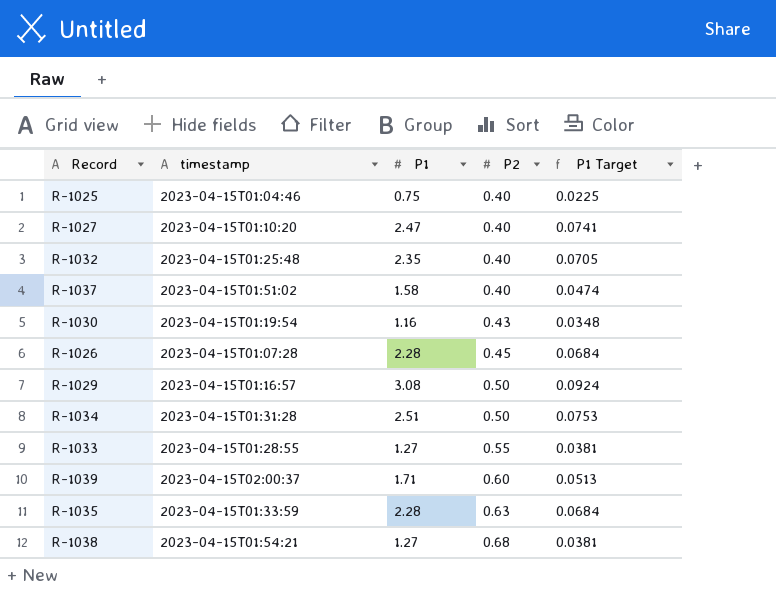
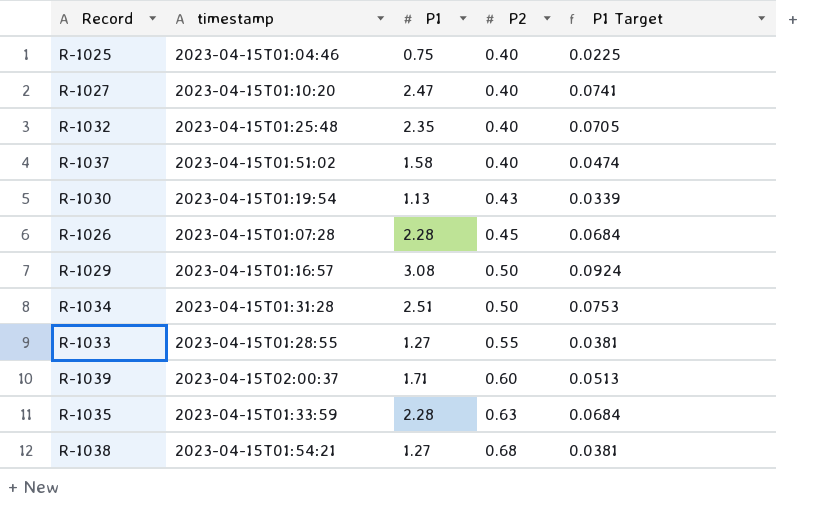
R-1030 | P1: 1.16 -> 1.13
R-1030 | P1 Target: 0.0348 -> 0.0339

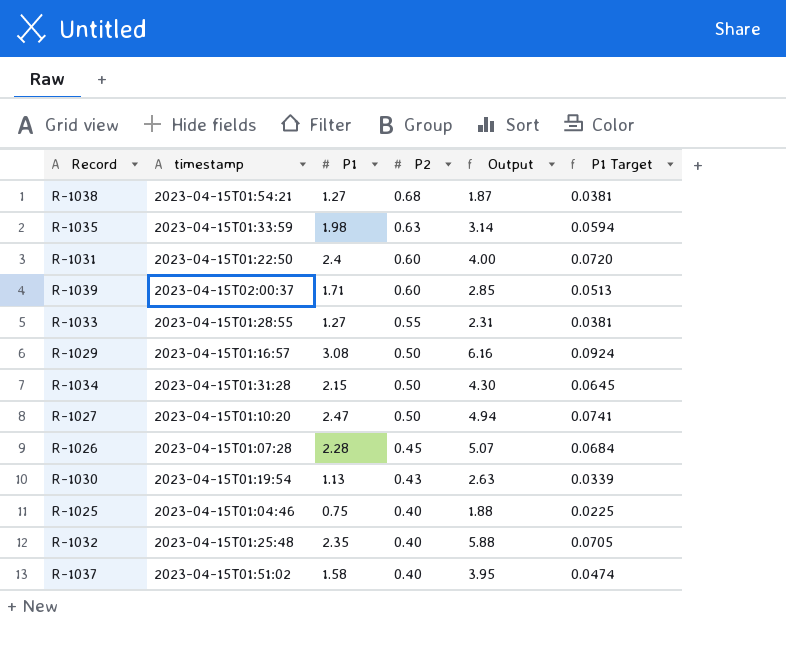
row order: P2 ascending -> P2 descending
column Output | formula: none -> [P1] / [P2]
R-1035 | P1: 2.28 -> 1.98
R-1035 | P1 Target: 0.0684 -> 0.0594
row R-1031: none -> 2023-04-15T01:22:50 | 2.4 | 0.60 | 4.00 | 0.0720
R-1034 | P1: 2.51 -> 2.15
R-1034 | P1 Target: 0.0753 -> 0.0645
R-1027 | P2: 0.40 -> 0.50

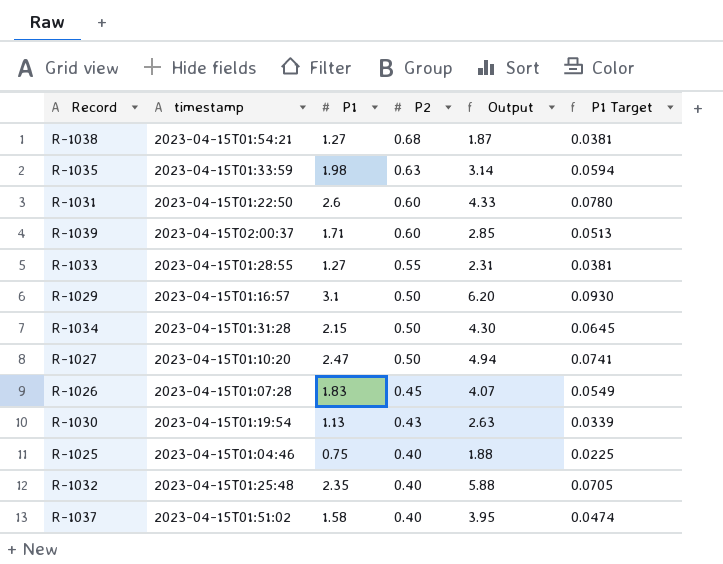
R-1031 | P1: 2.4 -> 2.6
R-1031 | Output: 4.00 -> 4.33
R-1031 | P1 Target: 0.0720 -> 0.0780
R-1029 | P1: 3.08 -> 3.1
R-1029 | Output: 6.16 -> 6.20
R-1029 | P1 Target: 0.0924 -> 0.0930
R-1026 | P1: 2.28 -> 1.83
R-1026 | Output: 5.07 -> 4.07
R-1026 | P1 Target: 0.0684 -> 0.0549

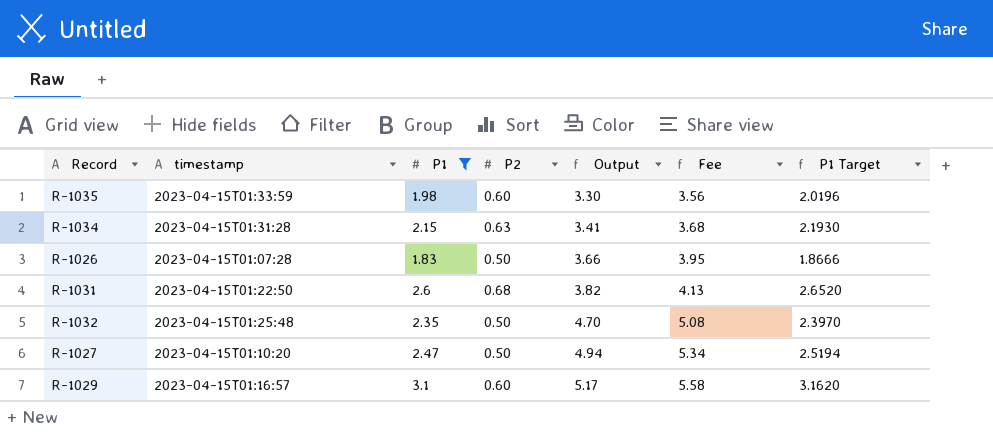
filter: none -> P1 >= 1.83
row order: P2 descending -> Output ascending
column Fee | formula: none -> [Output] * 1.08
column P1 Target | formula: [P1] * 0.03 -> [P1] * 1.02
R-1035 | P2: 0.63 -> 0.60
R-1035 | Output: 3.14 -> 3.30
R-1034 | P2: 0.50 -> 0.63
R-1034 | Output: 4.30 -> 3.41
R-1026 | P2: 0.45 -> 0.50
R-1026 | Output: 4.07 -> 3.66
R-1031 | P2: 0.60 -> 0.68
R-1031 | Output: 4.33 -> 3.82
R-1032 | P2: 0.40 -> 0.50
R-1032 | Output: 5.88 -> 4.70
R-1029 | P2: 0.50 -> 0.60
R-1029 | Output: 6.20 -> 5.17

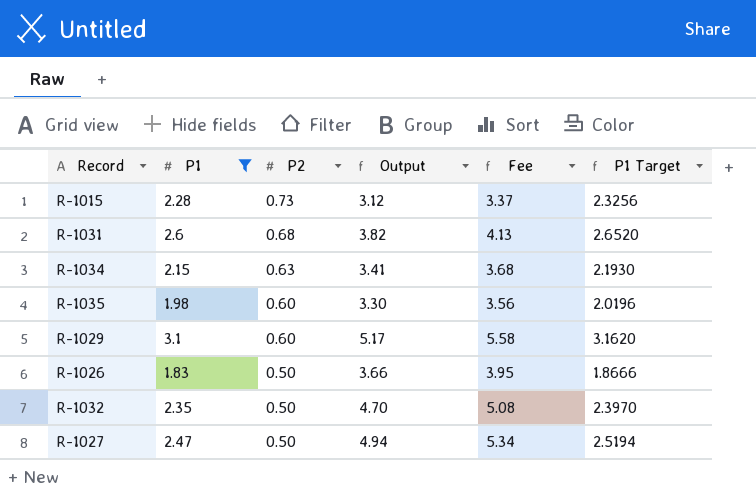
row order: Output ascending -> P2 descending
column timestamp | position: 2 -> none
row R-1015: none -> 2.28 | 0.73 | 3.12 | 3.37 | 2.3256

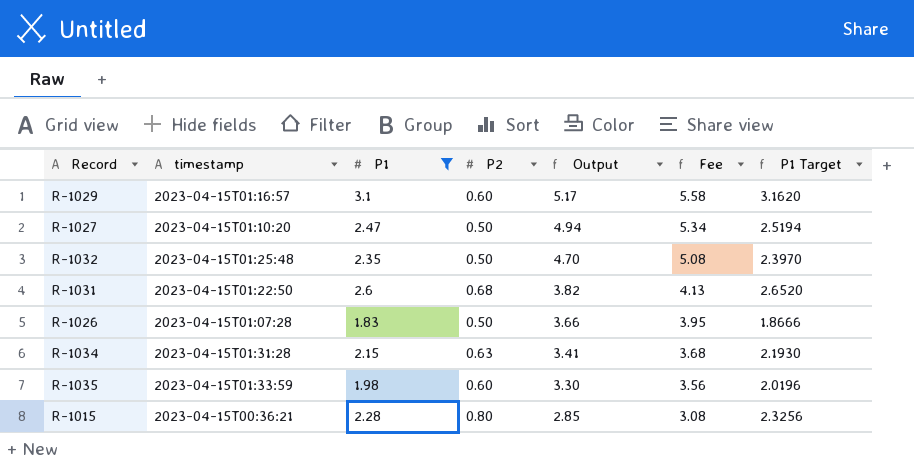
row order: P2 descending -> Output descending
column timestamp | position: none -> 2
R-1015 | P2: 0.73 -> 0.80
R-1015 | Output: 3.12 -> 2.85
R-1015 | Fee: 3.37 -> 3.08

